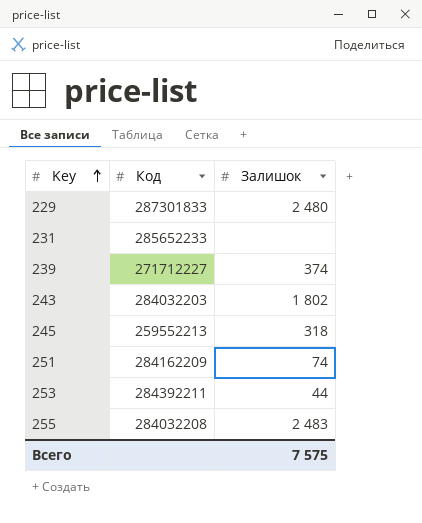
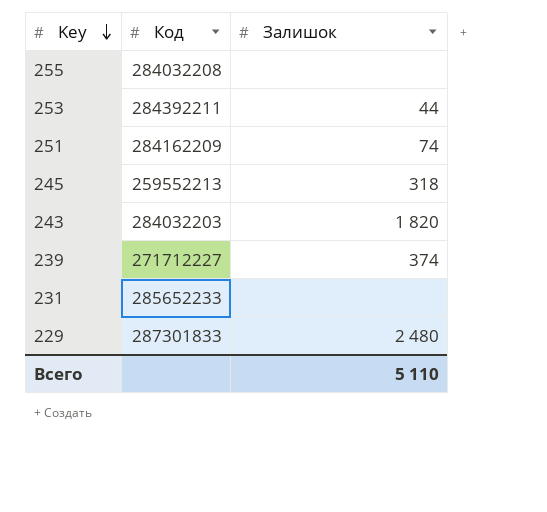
row order: Key ascending -> Key descending
255 | Залишок: 2 483 -> none
243 | Залишок: 1 802 -> 1 820
Всего | Залишок: 7 575 -> 5 110

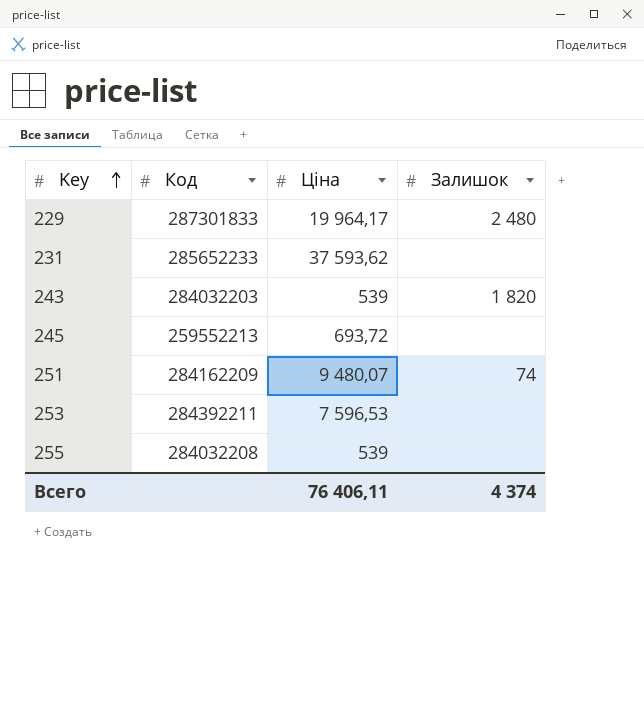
row order: Key descending -> Key ascending
column Ціна | position: none -> 3
row 239: 271712227 | 374 -> none
245 | Залишок: 318 -> none
253 | Залишок: 44 -> none
Всего | Залишок: 5 110 -> 4 374

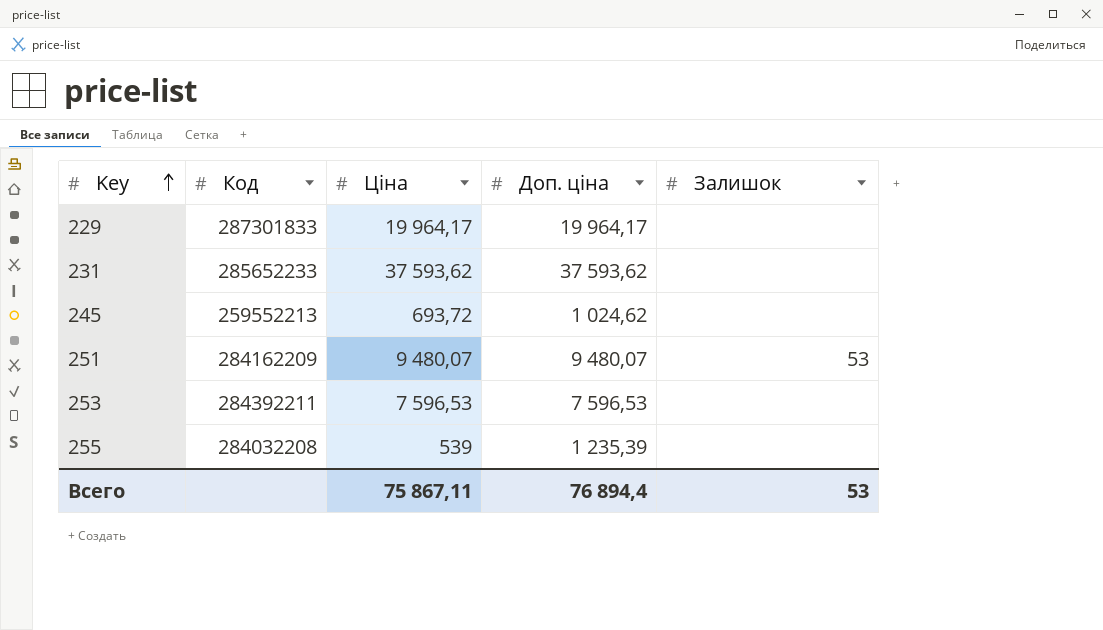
column Доп. ціна | position: none -> 4
row 243: 284032203 | 539 | 1 820 -> none
229 | Залишок: 2 480 -> none
251 | Залишок: 74 -> 53
Всего | Ціна: 76 406,11 -> 75 867,11
Всего | Залишок: 4 374 -> 53

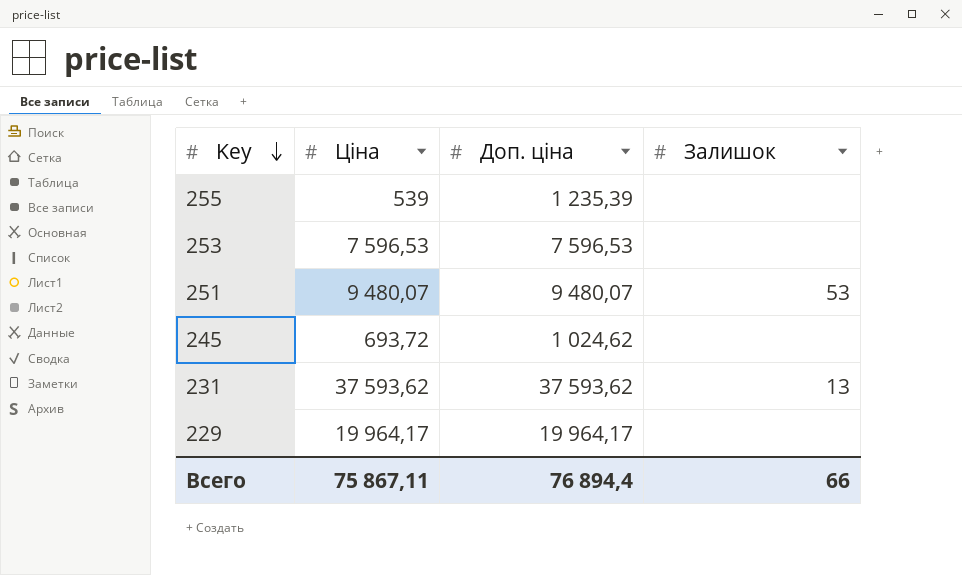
row order: Key ascending -> Key descending
column Код | position: 2 -> none
231 | Залишок: none -> 13
Всего | Залишок: 53 -> 66

